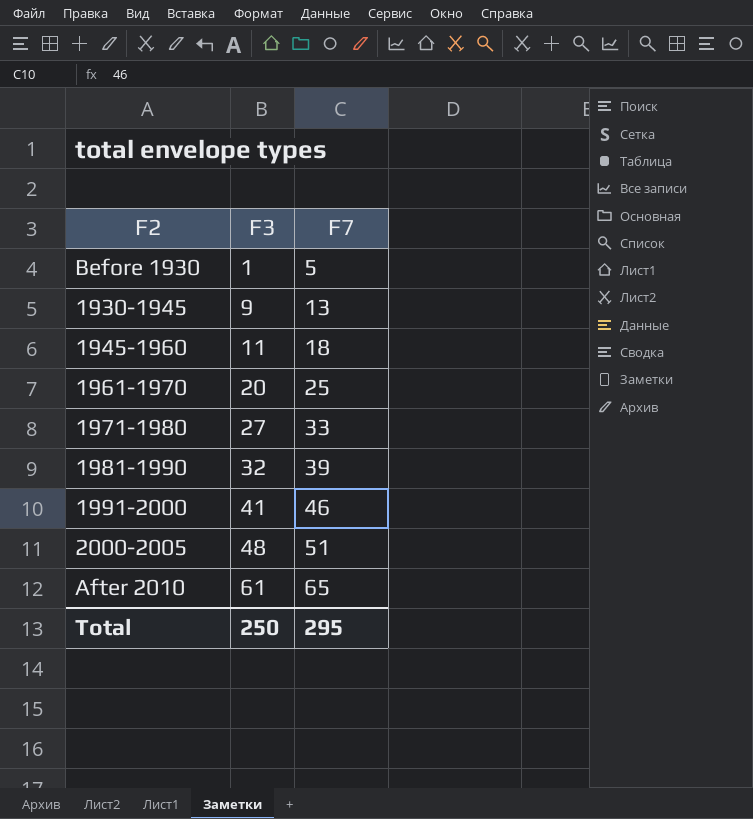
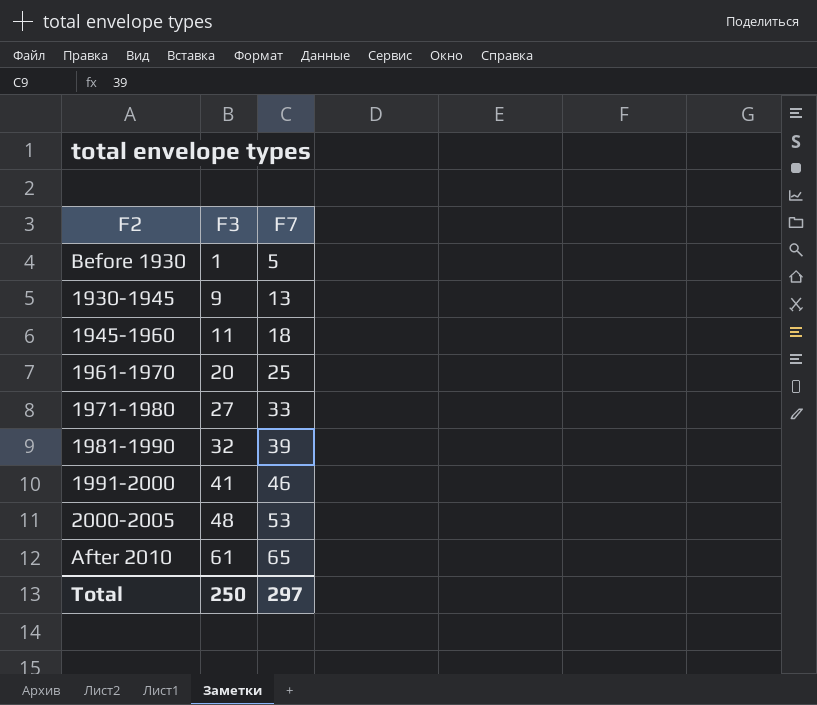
2000-2005 | F7: 51 -> 53
Total | F7: 295 -> 297

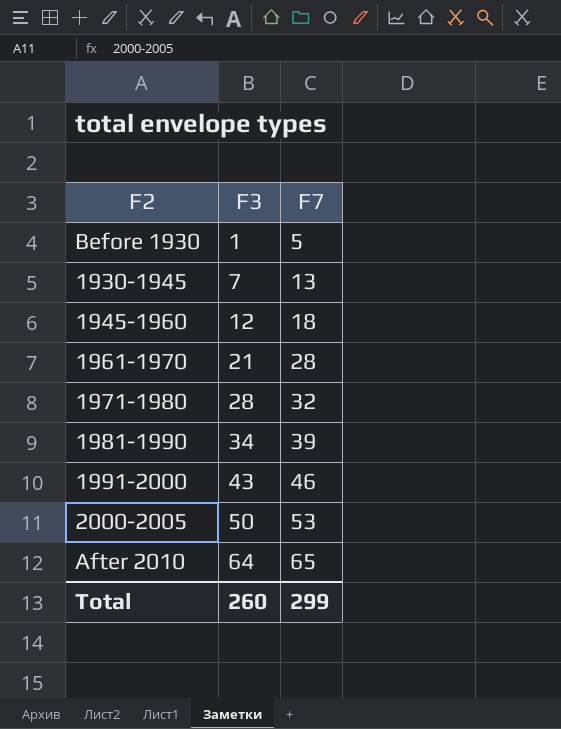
1930-1945 | F3: 9 -> 7
1945-1960 | F3: 11 -> 12
1961-1970 | F3: 20 -> 21
1961-1970 | F7: 25 -> 28
1971-1980 | F3: 27 -> 28
1971-1980 | F7: 33 -> 32
1981-1990 | F3: 32 -> 34
1991-2000 | F3: 41 -> 43
2000-2005 | F3: 48 -> 50
After 2010 | F3: 61 -> 64
Total | F3: 250 -> 260
Total | F7: 297 -> 299

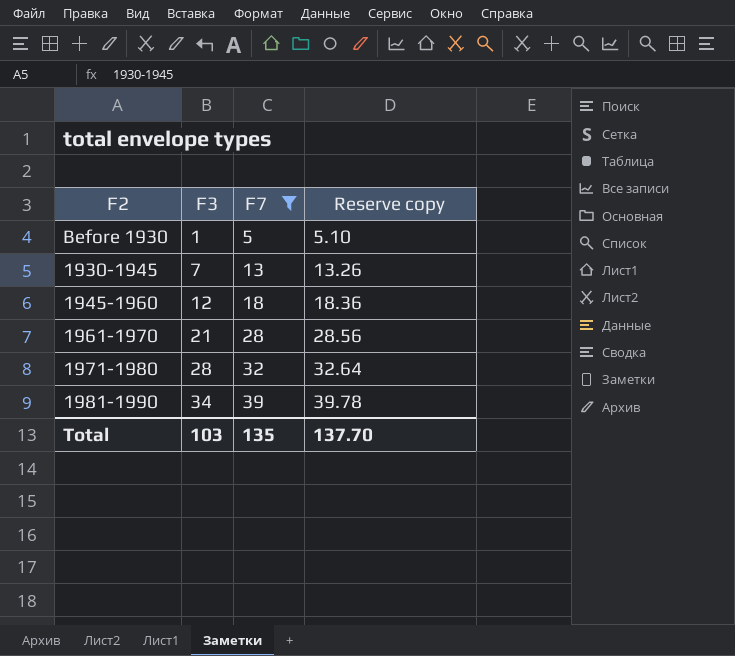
filter: none -> F7 <= 39
column Reserve copy | formula: none -> [F7] * 1.02
Total | F3: 260 -> 103
Total | F7: 299 -> 135

